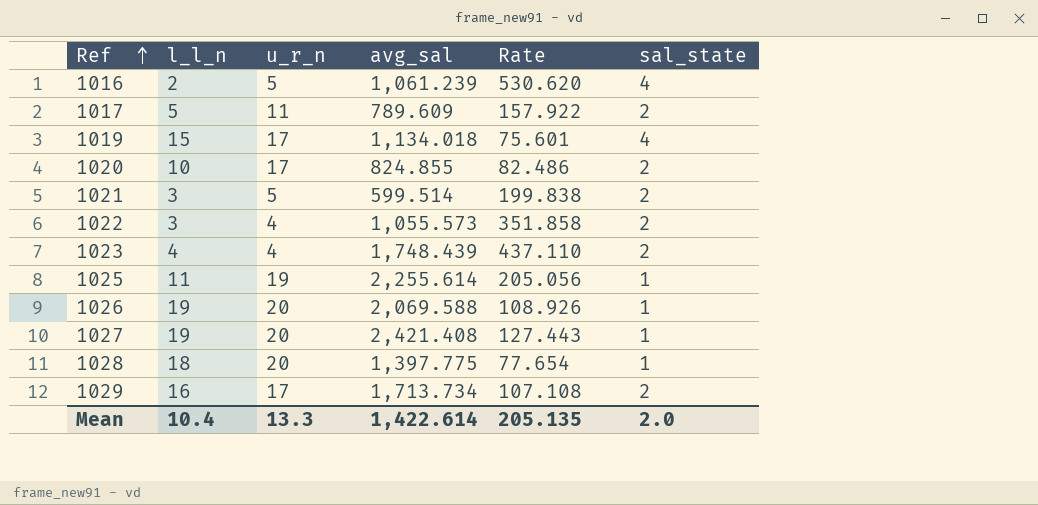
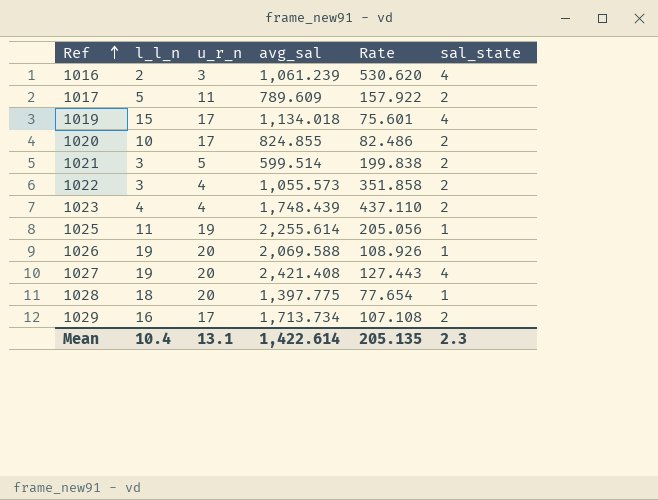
1016 | u_r_n: 5 -> 3
1027 | sal_state: 1 -> 4
Mean | u_r_n: 13.3 -> 13.1
Mean | sal_state: 2.0 -> 2.3

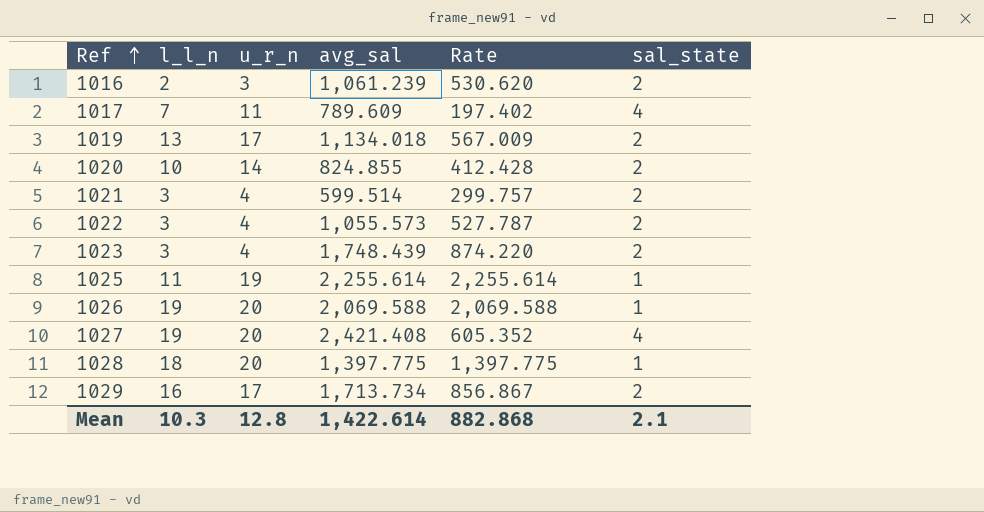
column Rate | formula: [avg_sal] / [l_l_n] -> [avg_sal] / [sal_state]
1016 | sal_state: 4 -> 2
1017 | l_l_n: 5 -> 7
1017 | sal_state: 2 -> 4
1019 | l_l_n: 15 -> 13
1019 | sal_state: 4 -> 2
1020 | u_r_n: 17 -> 14
1021 | u_r_n: 5 -> 4
1023 | l_l_n: 4 -> 3
Mean | l_l_n: 10.4 -> 10.3
Mean | u_r_n: 13.1 -> 12.8
Mean | Rate: 205.135 -> 882.868
Mean | sal_state: 2.3 -> 2.1

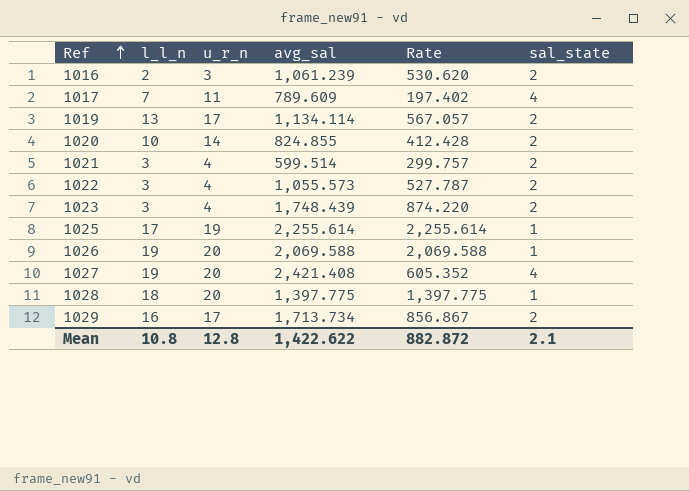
1019 | avg_sal: 1,134.018 -> 1,134.114
1019 | Rate: 567.009 -> 567.057
1025 | l_l_n: 11 -> 17
Mean | l_l_n: 10.3 -> 10.8
Mean | avg_sal: 1,422.614 -> 1,422.622
Mean | Rate: 882.868 -> 882.872

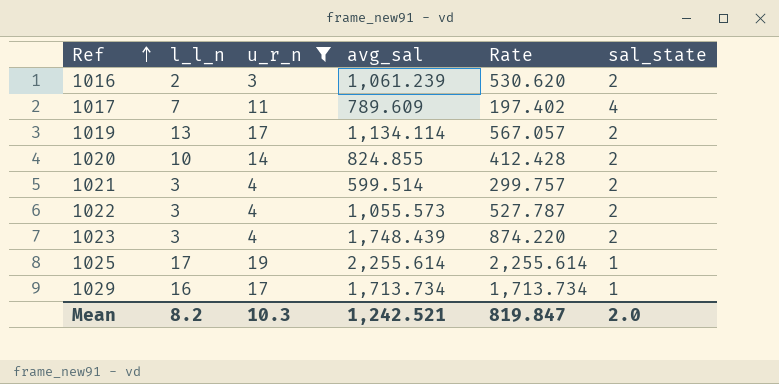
filter: none -> u_r_n != 20
1029 | Rate: 856.867 -> 1,713.734
1029 | sal_state: 2 -> 1
Mean | l_l_n: 10.8 -> 8.2
Mean | u_r_n: 12.8 -> 10.3
Mean | avg_sal: 1,422.622 -> 1,242.521
Mean | Rate: 882.872 -> 819.847
Mean | sal_state: 2.1 -> 2.0

